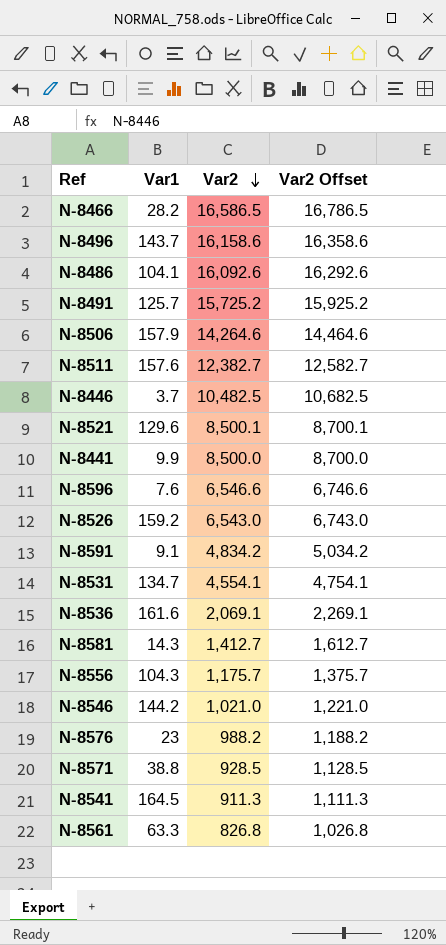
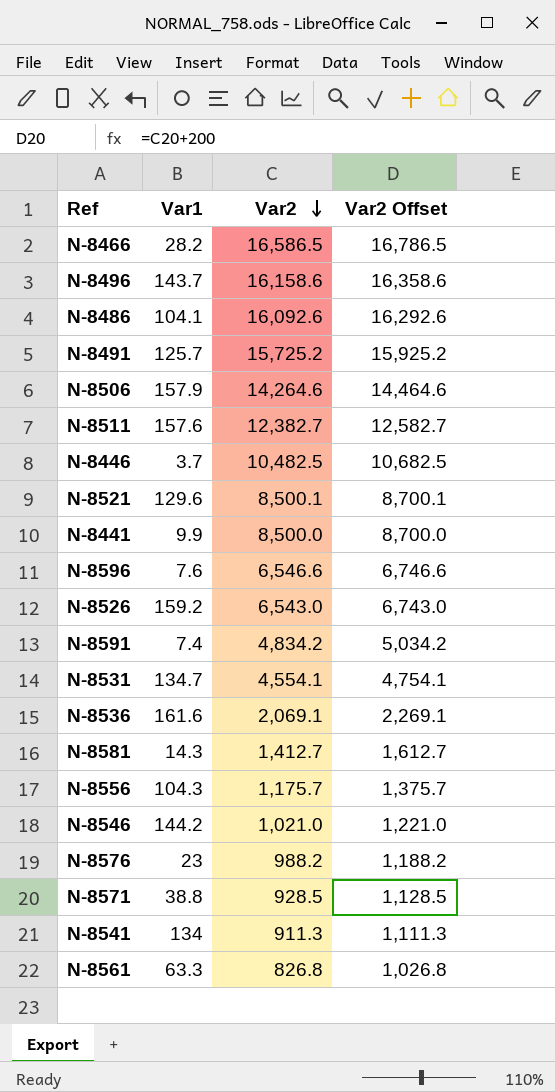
N-8591 | Var1: 9.1 -> 7.4
N-8541 | Var1: 164.5 -> 134

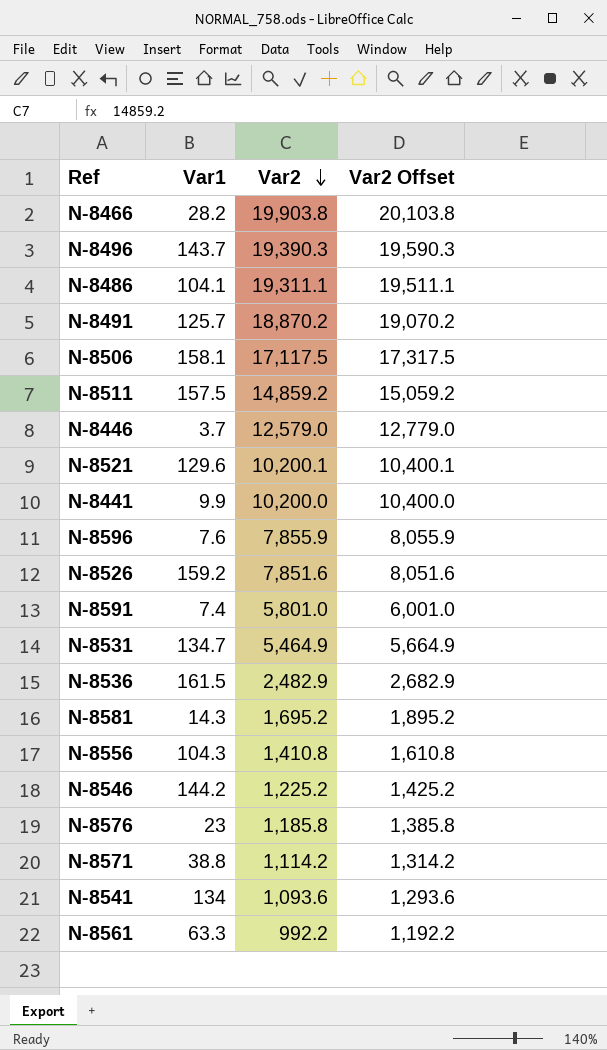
N-8466 | Var2: 16,586.5 -> 19,903.8
N-8466 | Var2 Offset: 16,786.5 -> 20,103.8
N-8496 | Var2: 16,158.6 -> 19,390.3
N-8496 | Var2 Offset: 16,358.6 -> 19,590.3
N-8486 | Var2: 16,092.6 -> 19,311.1
N-8486 | Var2 Offset: 16,292.6 -> 19,511.1
N-8491 | Var2: 15,725.2 -> 18,870.2
N-8491 | Var2 Offset: 15,925.2 -> 19,070.2
N-8506 | Var1: 157.9 -> 158.1
N-8506 | Var2: 14,264.6 -> 17,117.5
N-8506 | Var2 Offset: 14,464.6 -> 17,317.5
N-8511 | Var1: 157.6 -> 157.5
N-8511 | Var2: 12,382.7 -> 14,859.2
N-8511 | Var2 Offset: 12,582.7 -> 15,059.2
N-8446 | Var2: 10,482.5 -> 12,579.0
N-8446 | Var2 Offset: 10,682.5 -> 12,779.0
N-8521 | Var2: 8,500.1 -> 10,200.1
N-8521 | Var2 Offset: 8,700.1 -> 10,400.1
N-8441 | Var2: 8,500.0 -> 10,200.0
N-8441 | Var2 Offset: 8,700.0 -> 10,400.0
N-8596 | Var2: 6,546.6 -> 7,855.9
N-8596 | Var2 Offset: 6,746.6 -> 8,055.9
N-8526 | Var2: 6,543.0 -> 7,851.6
N-8526 | Var2 Offset: 6,743.0 -> 8,051.6
N-8591 | Var2: 4,834.2 -> 5,801.0
N-8591 | Var2 Offset: 5,034.2 -> 6,001.0
N-8531 | Var2: 4,554.1 -> 5,464.9
N-8531 | Var2 Offset: 4,754.1 -> 5,664.9
N-8536 | Var1: 161.6 -> 161.5
N-8536 | Var2: 2,069.1 -> 2,482.9
N-8536 | Var2 Offset: 2,269.1 -> 2,682.9
N-8581 | Var2: 1,412.7 -> 1,695.2
N-8581 | Var2 Offset: 1,612.7 -> 1,895.2
N-8556 | Var2: 1,175.7 -> 1,410.8
N-8556 | Var2 Offset: 1,375.7 -> 1,610.8
N-8546 | Var2: 1,021.0 -> 1,225.2
N-8546 | Var2 Offset: 1,221.0 -> 1,425.2
N-8576 | Var2: 988.2 -> 1,185.8
N-8576 | Var2 Offset: 1,188.2 -> 1,385.8
N-8571 | Var2: 928.5 -> 1,114.2
N-8571 | Var2 Offset: 1,128.5 -> 1,314.2
N-8541 | Var2: 911.3 -> 1,093.6
N-8541 | Var2 Offset: 1,111.3 -> 1,293.6
N-8561 | Var2: 826.8 -> 992.2
N-8561 | Var2 Offset: 1,026.8 -> 1,192.2

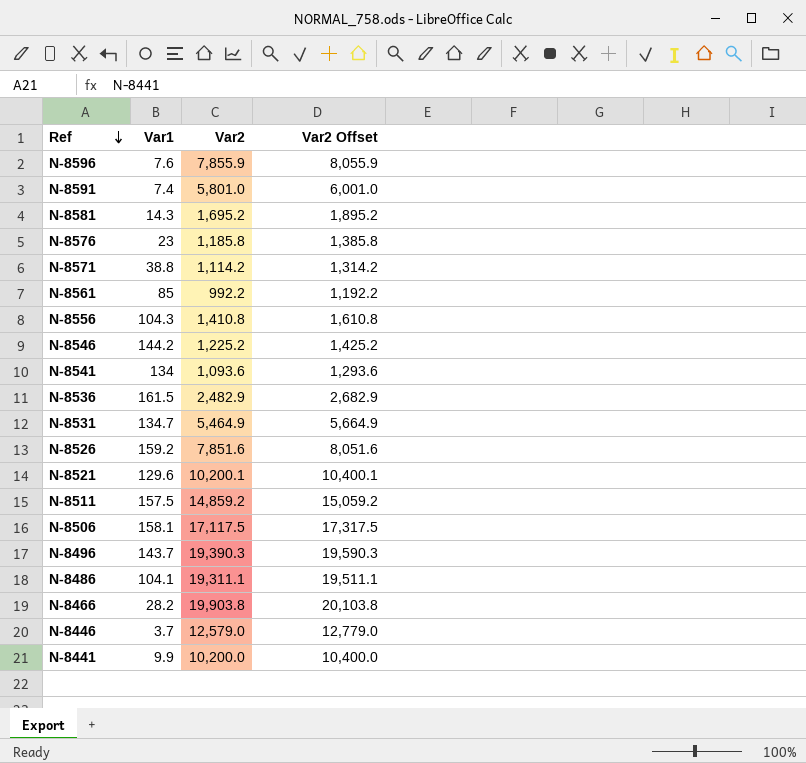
row order: Var2 descending -> Ref descending
row N-8491: 125.7 | 18,870.2 | 19,070.2 -> none
N-8561 | Var1: 63.3 -> 85

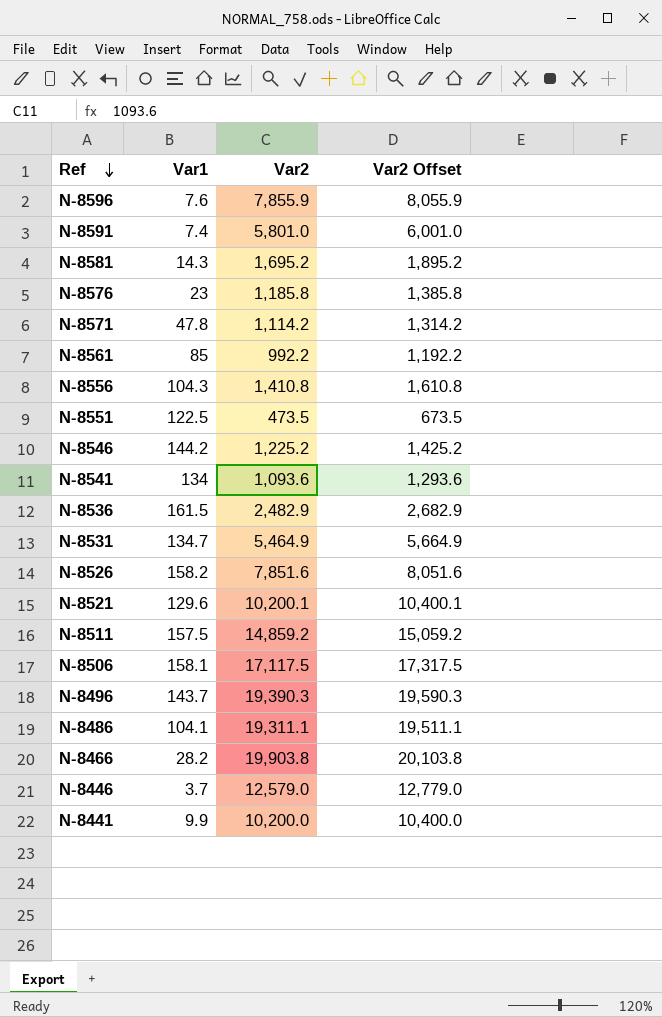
N-8571 | Var1: 38.8 -> 47.8
row N-8551: none -> 122.5 | 473.5 | 673.5
N-8526 | Var1: 159.2 -> 158.2

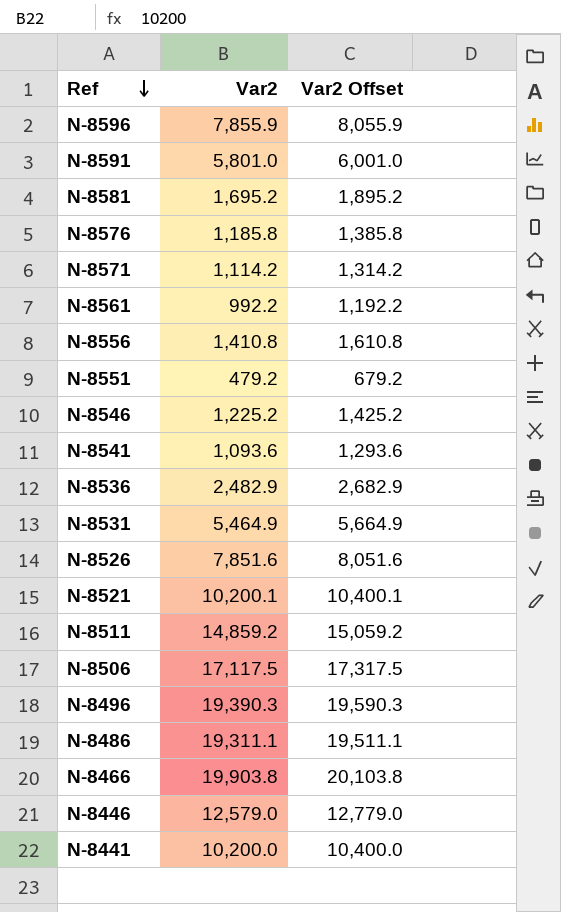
column Var1 | position: 2 -> none
N-8551 | Var2: 473.5 -> 479.2
N-8551 | Var2 Offset: 673.5 -> 679.2

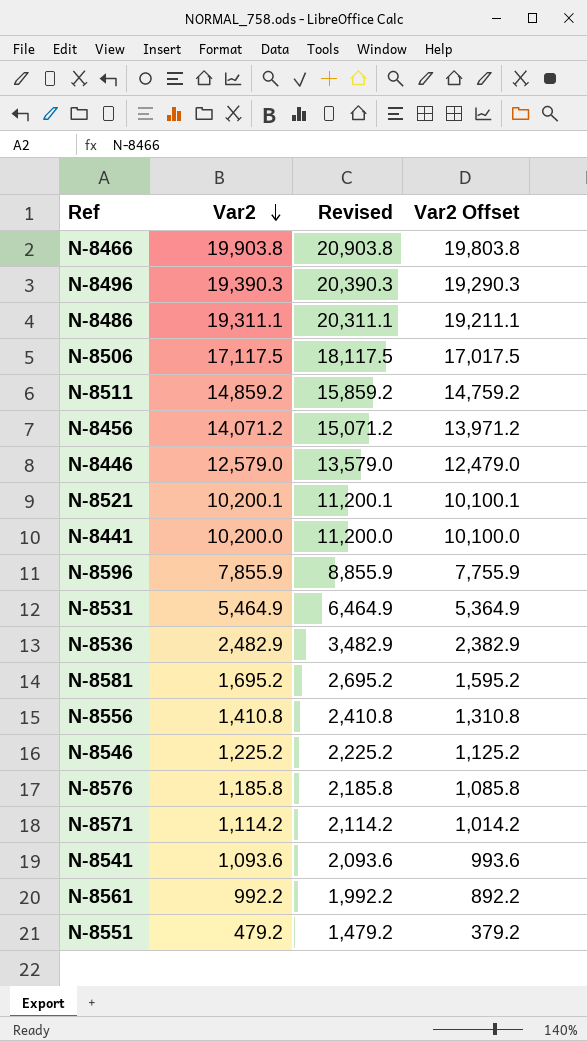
row order: Ref descending -> Var2 descending
column Revised | formula: none -> [Var2] + 1000
column Var2 Offset | formula: [Var2] + 200 -> [Var2] - 100
row N-8591: 5,801.0 | 6,001.0 -> none
row N-8526: 7,851.6 | 8,051.6 -> none
row N-8456: none -> 14,071.2 | 15,071.2 | 13,971.2

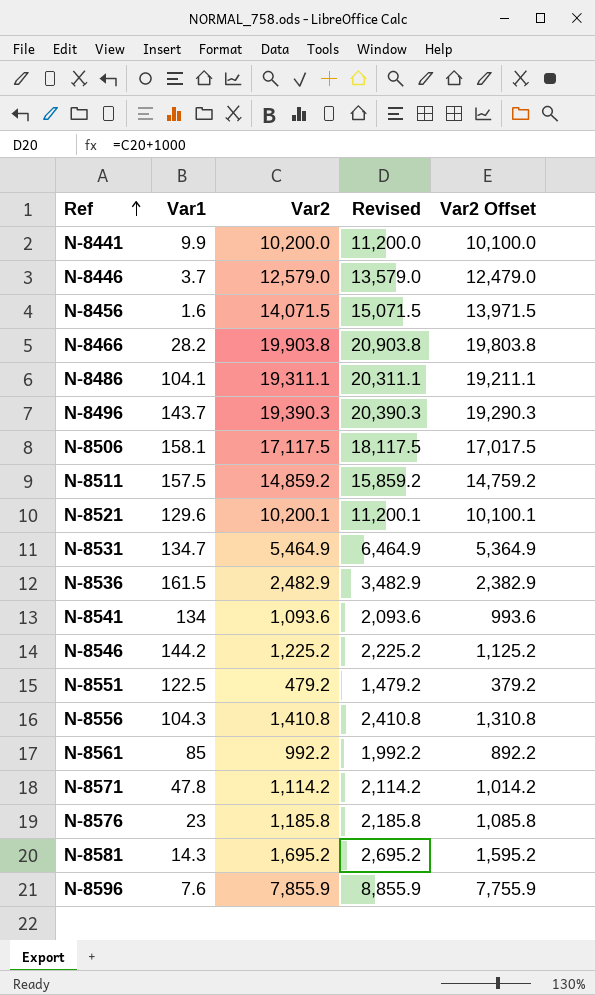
row order: Var2 descending -> Ref ascending
column Var1 | position: none -> 2
N-8456 | Var2: 14,071.2 -> 14,071.5
N-8456 | Revised: 15,071.2 -> 15,071.5
N-8456 | Var2 Offset: 13,971.2 -> 13,971.5

